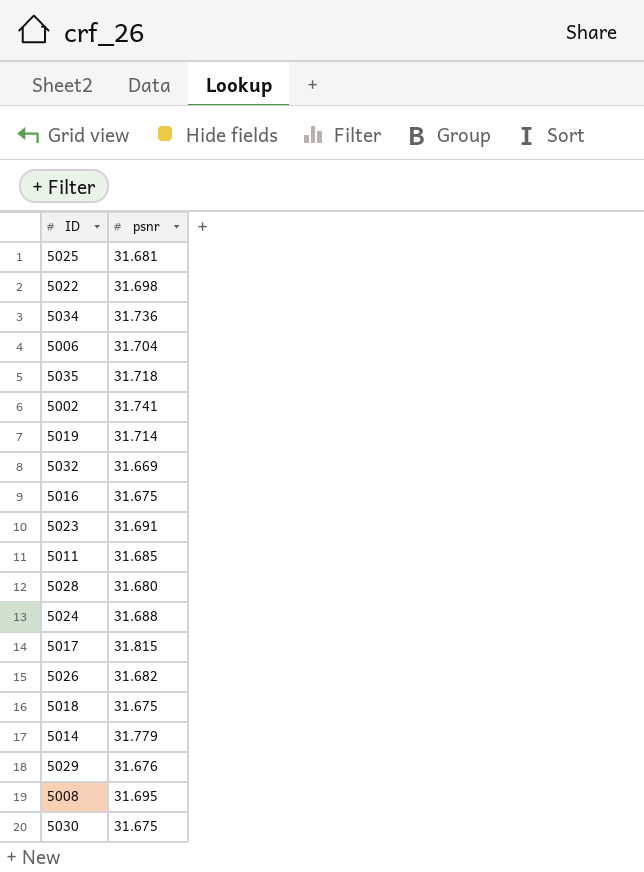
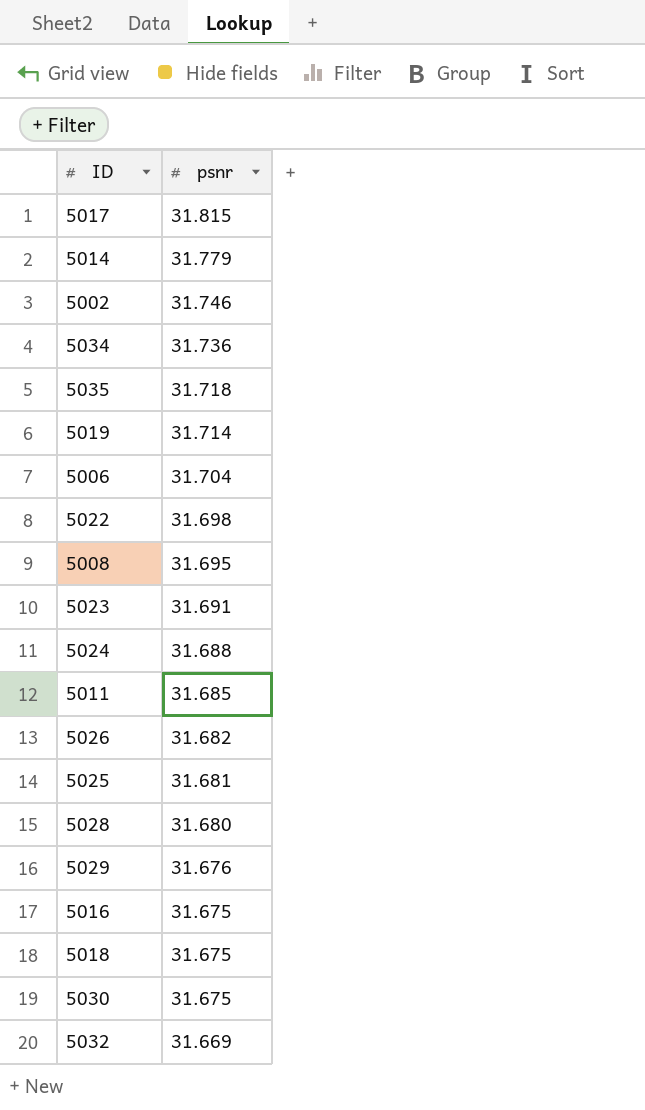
row order: none -> psnr descending
5002 | psnr: 31.741 -> 31.746

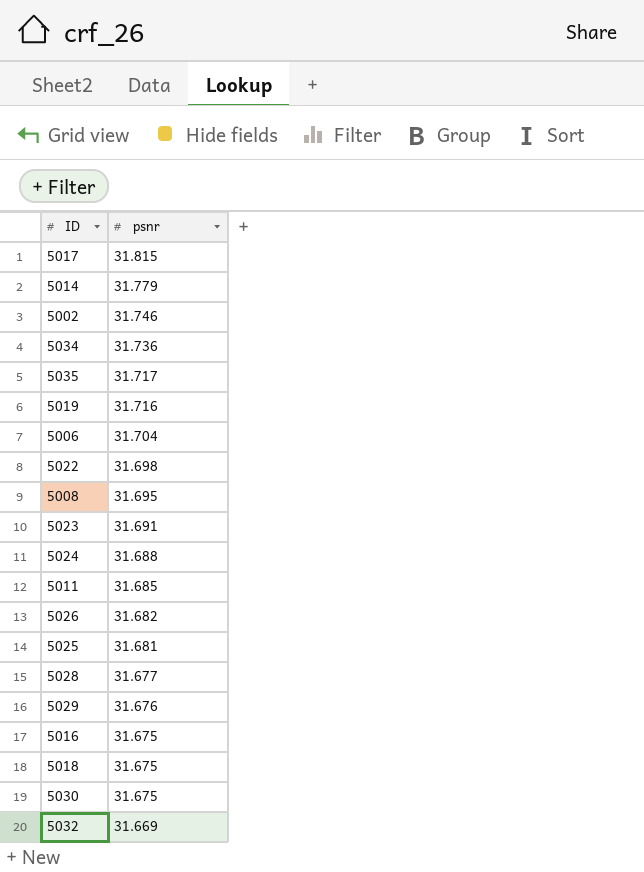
5035 | psnr: 31.718 -> 31.717
5019 | psnr: 31.714 -> 31.716
5028 | psnr: 31.680 -> 31.677

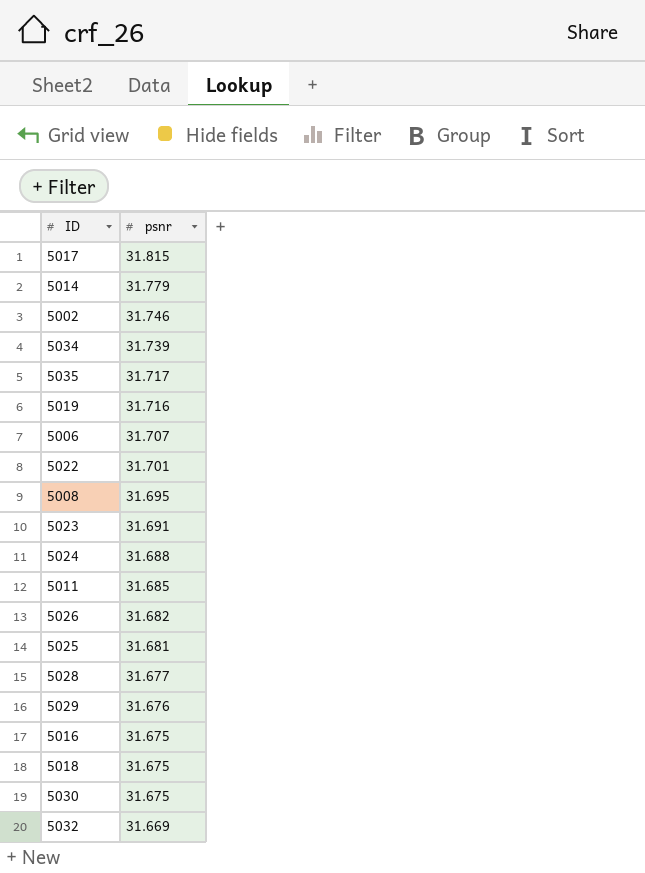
5034 | psnr: 31.736 -> 31.739
5006 | psnr: 31.704 -> 31.707
5022 | psnr: 31.698 -> 31.701

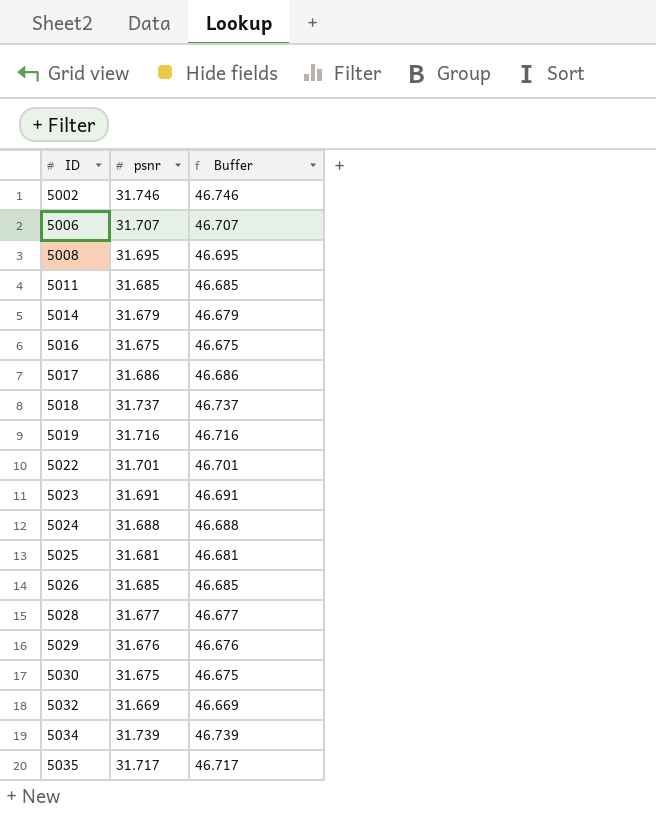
row order: psnr descending -> ID ascending
column Buffer | formula: none -> [psnr] + 15
5014 | psnr: 31.779 -> 31.679
5017 | psnr: 31.815 -> 31.686
5018 | psnr: 31.675 -> 31.737
5026 | psnr: 31.682 -> 31.685

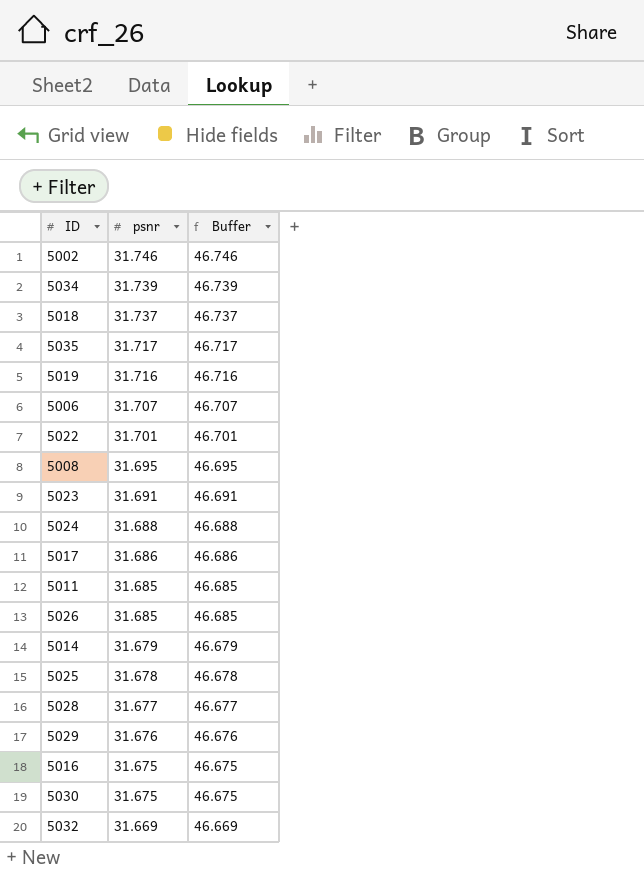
row order: ID ascending -> psnr descending
5025 | psnr: 31.681 -> 31.678
5025 | Buffer: 46.681 -> 46.678

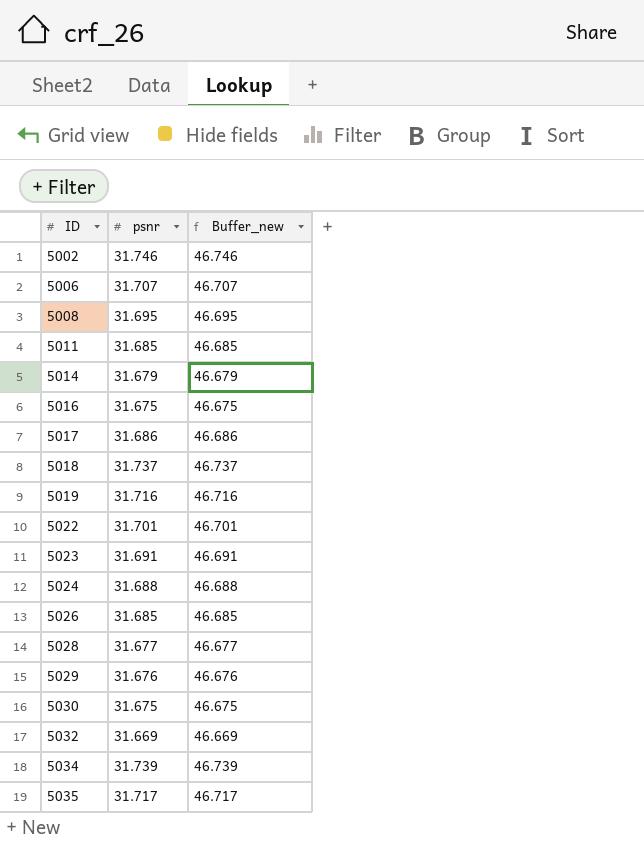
row order: psnr descending -> ID ascending
column name: Buffer -> Buffer_new
row 5025: 31.678 | 46.678 -> none

